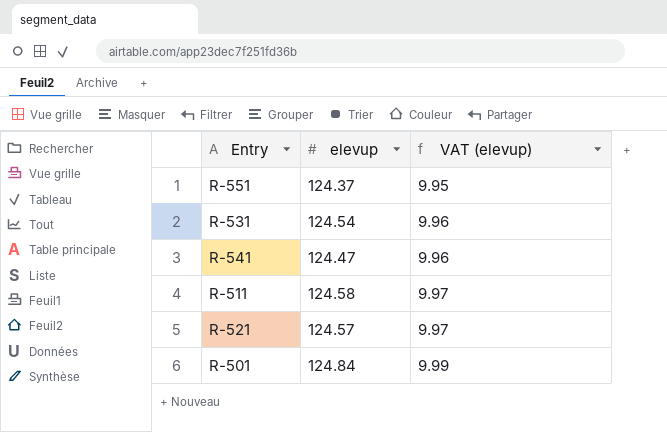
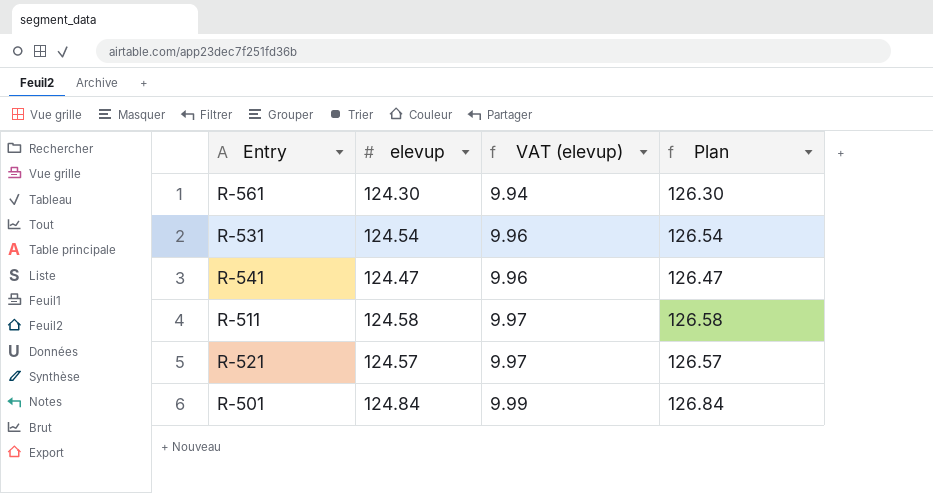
column Plan | formula: none -> [elevup] + 2
row R-551: 124.37 | 9.95 -> none
row R-561: none -> 124.30 | 9.94 | 126.30

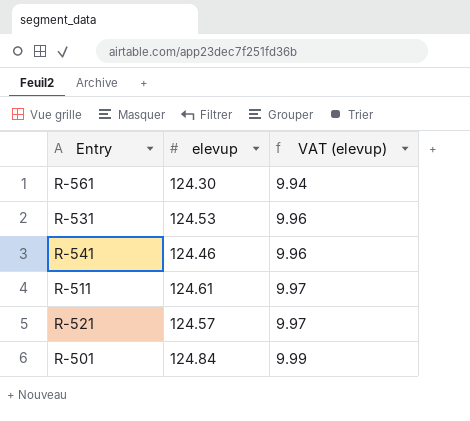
column Plan | formula: [elevup] + 2 -> none
R-531 | elevup: 124.54 -> 124.53
R-541 | elevup: 124.47 -> 124.46
R-511 | elevup: 124.58 -> 124.61

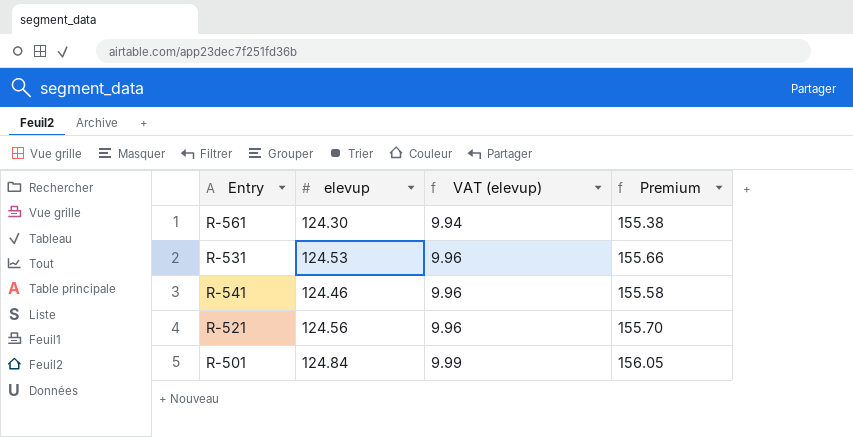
column Premium | formula: none -> [elevup] * 1.25
row R-511: 124.61 | 9.97 -> none
R-521 | elevup: 124.57 -> 124.56
R-521 | VAT (elevup): 9.97 -> 9.96

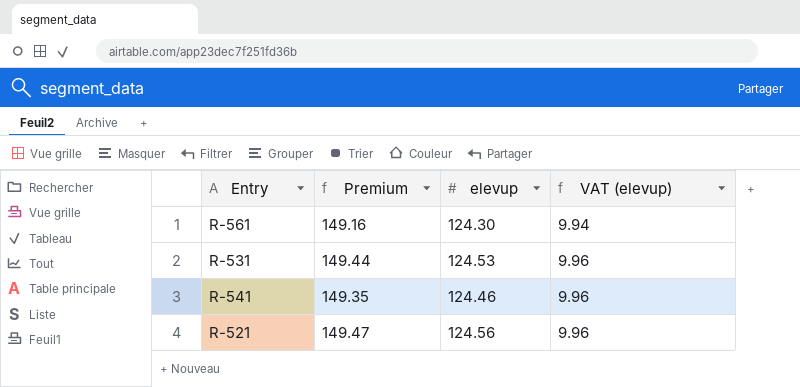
column Premium | formula: [elevup] * 1.25 -> [elevup] * 1.2
column Premium | position: 4 -> 2
row R-501: 124.84 | 9.99 | 156.05 -> none

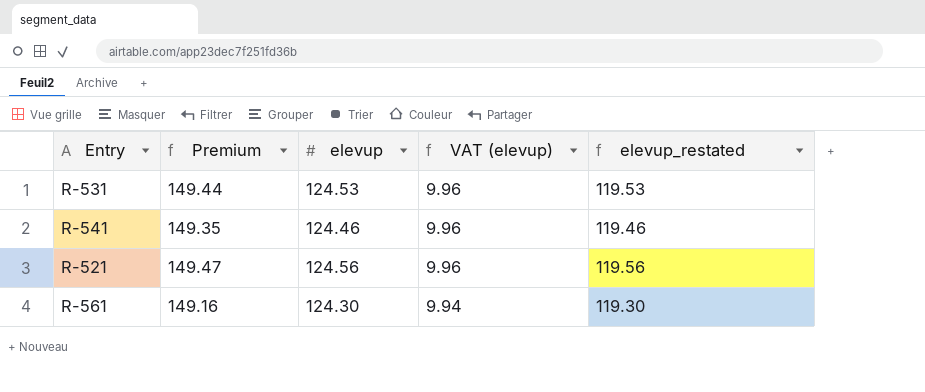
row order: VAT (elevup) ascending -> VAT (elevup) descending
column elevup_restated | formula: none -> [elevup] - 5

